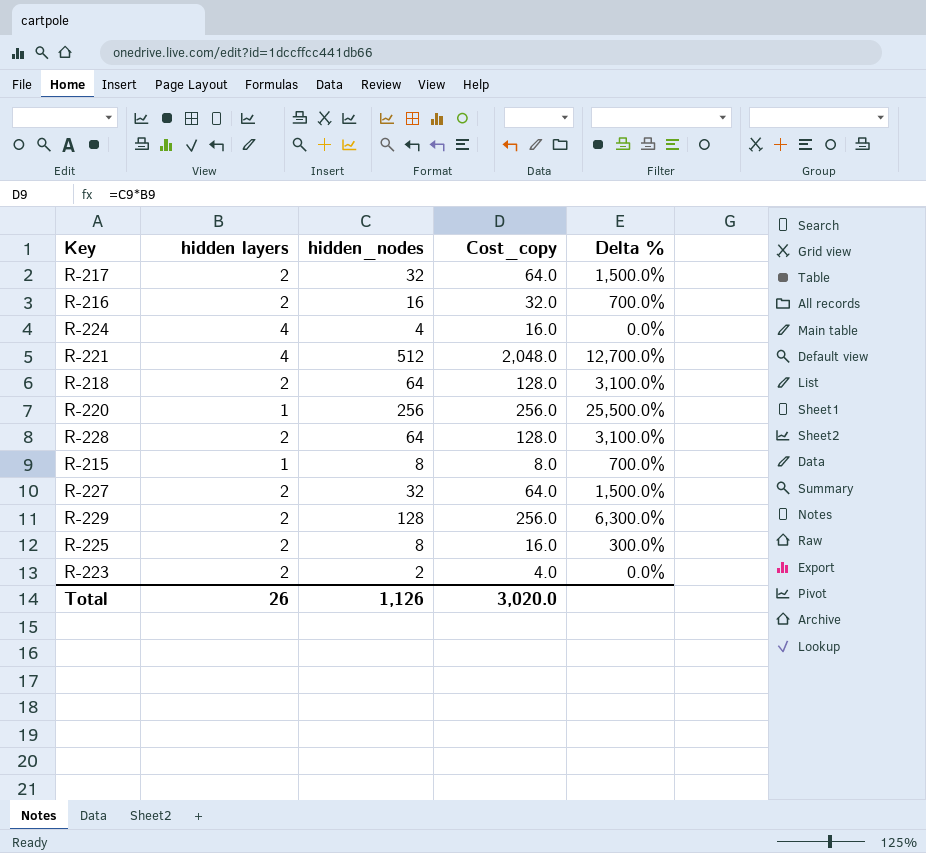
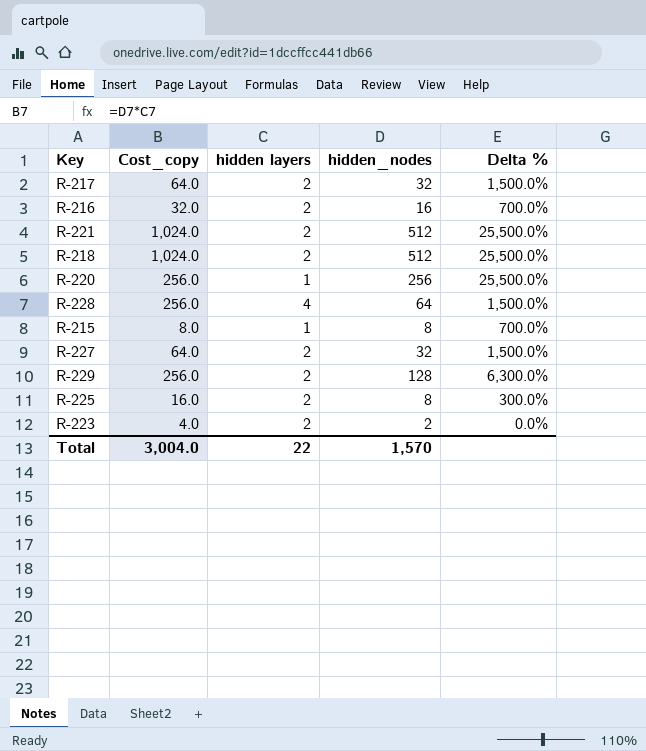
column Cost_copy | position: 4 -> 2
row R-224: 4 | 4 | 16.0 | 0.0% -> none
R-221 | Cost_copy: 2,048.0 -> 1,024.0
R-221 | hidden layers: 4 -> 2
R-221 | Delta %: 12,700.0% -> 25,500.0%
R-218 | Cost_copy: 128.0 -> 1,024.0
R-218 | hidden_nodes: 64 -> 512
R-218 | Delta %: 3,100.0% -> 25,500.0%
R-228 | Cost_copy: 128.0 -> 256.0
R-228 | hidden layers: 2 -> 4
R-228 | Delta %: 3,100.0% -> 1,500.0%
Total | Cost_copy: 3,020.0 -> 3,004.0
Total | hidden layers: 26 -> 22
Total | hidden_nodes: 1,126 -> 1,570

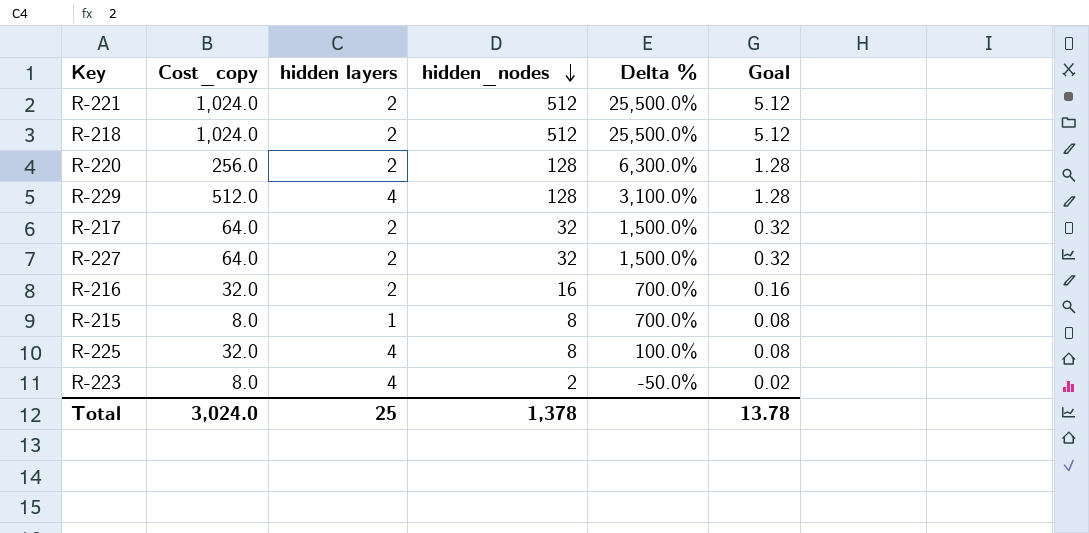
row order: none -> hidden_nodes descending
column Goal | formula: none -> [hidden_nodes] * 0.01
row R-228: 256.0 | 4 | 64 | 1,500.0% -> none
R-220 | hidden layers: 1 -> 2
R-220 | hidden_nodes: 256 -> 128
R-220 | Delta %: 25,500.0% -> 6,300.0%
R-229 | Cost_copy: 256.0 -> 512.0
R-229 | hidden layers: 2 -> 4
R-229 | Delta %: 6,300.0% -> 3,100.0%
R-225 | Cost_copy: 16.0 -> 32.0
R-225 | hidden layers: 2 -> 4
R-225 | Delta %: 300.0% -> 100.0%
R-223 | Cost_copy: 4.0 -> 8.0
R-223 | hidden layers: 2 -> 4
R-223 | Delta %: 0.0% -> -50.0%
Total | Cost_copy: 3,004.0 -> 3,024.0
Total | hidden layers: 22 -> 25
Total | hidden_nodes: 1,570 -> 1,378

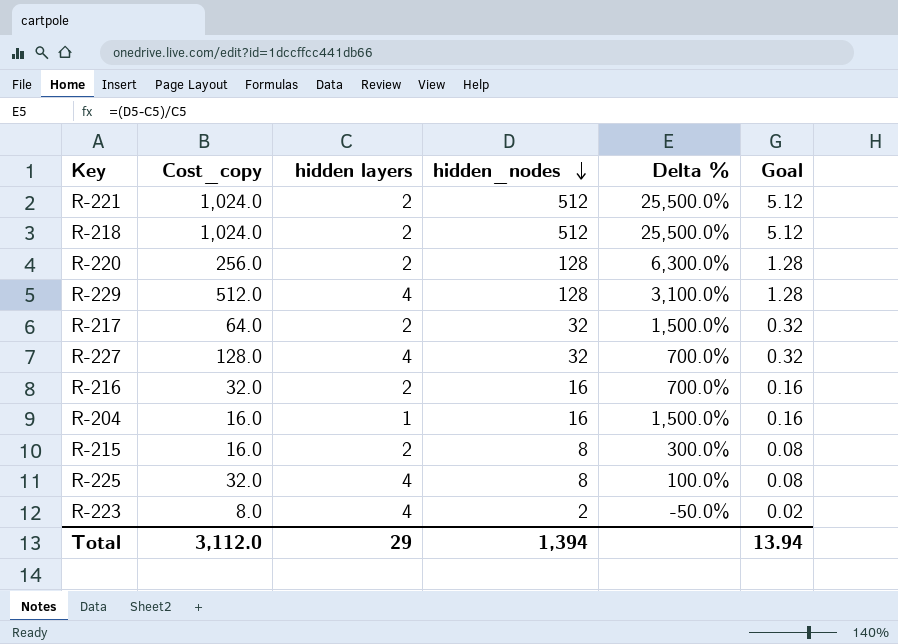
R-227 | Cost_copy: 64.0 -> 128.0
R-227 | hidden layers: 2 -> 4
R-227 | Delta %: 1,500.0% -> 700.0%
row R-204: none -> 16.0 | 1 | 16 | 1,500.0% | 0.16
R-215 | Cost_copy: 8.0 -> 16.0
R-215 | hidden layers: 1 -> 2
R-215 | Delta %: 700.0% -> 300.0%
Total | Cost_copy: 3,024.0 -> 3,112.0
Total | hidden layers: 25 -> 29
Total | hidden_nodes: 1,378 -> 1,394
Total | Goal: 13.78 -> 13.94

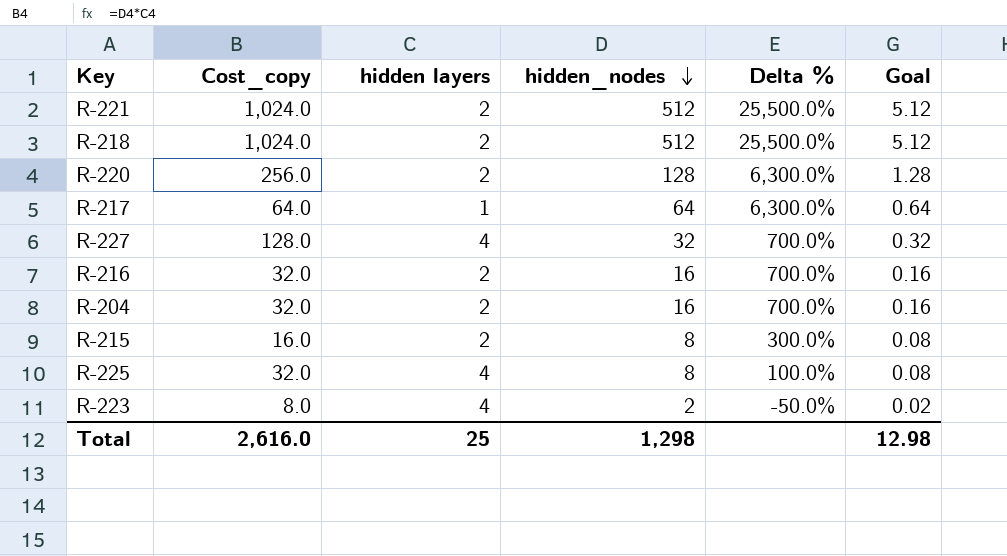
row R-229: 512.0 | 4 | 128 | 3,100.0% | 1.28 -> none
R-217 | hidden layers: 2 -> 1
R-217 | hidden_nodes: 32 -> 64
R-217 | Delta %: 1,500.0% -> 6,300.0%
R-217 | Goal: 0.32 -> 0.64
R-204 | Cost_copy: 16.0 -> 32.0
R-204 | hidden layers: 1 -> 2
R-204 | Delta %: 1,500.0% -> 700.0%
Total | Cost_copy: 3,112.0 -> 2,616.0
Total | hidden layers: 29 -> 25
Total | hidden_nodes: 1,394 -> 1,298
Total | Goal: 13.94 -> 12.98

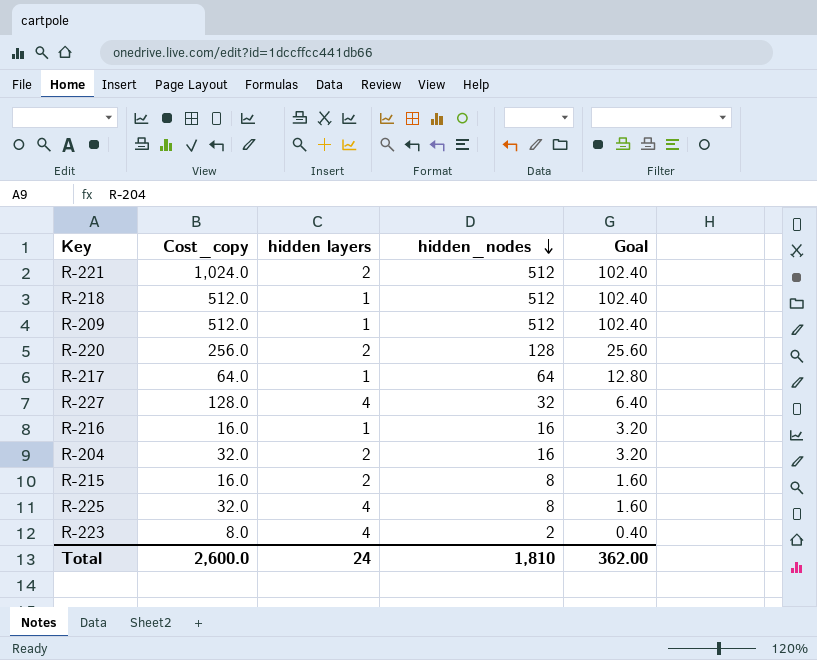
column Delta % | formula: ([hidden_nodes] - [hidden layers]) / [hidden layers] -> none
column Goal | formula: [hidden_nodes] * 0.01 -> [hidden_nodes] * 0.2
R-218 | Cost_copy: 1,024.0 -> 512.0
R-218 | hidden layers: 2 -> 1
row R-209: none -> 512.0 | 1 | 512 | 102.40
R-216 | Cost_copy: 32.0 -> 16.0
R-216 | hidden layers: 2 -> 1
Total | Cost_copy: 2,616.0 -> 2,600.0
Total | hidden layers: 25 -> 24
Total | hidden_nodes: 1,298 -> 1,810
Total | Goal: 12.98 -> 362.00

